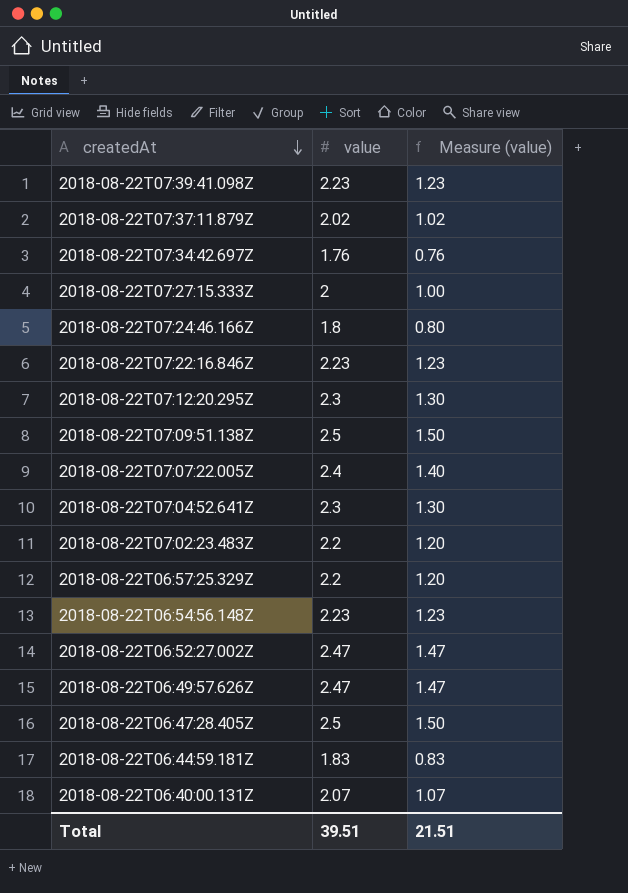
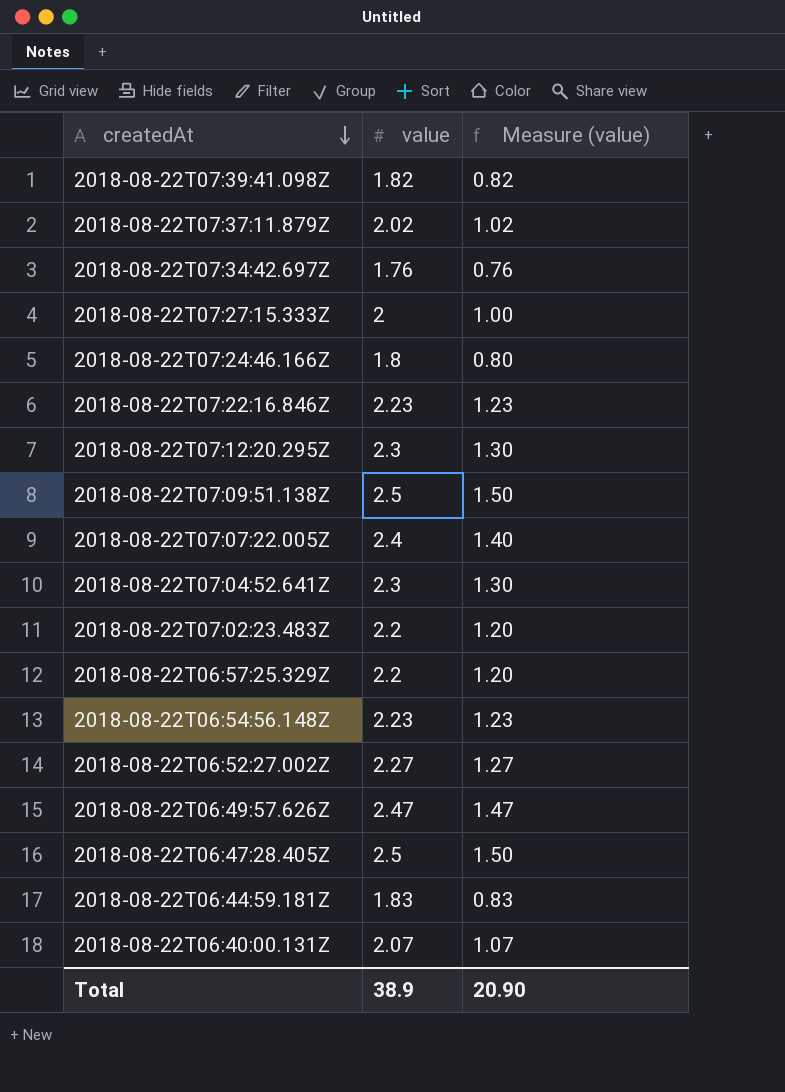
2018-08-22T07:39:41.098Z | value: 2.23 -> 1.82
2018-08-22T07:39:41.098Z | Measure (value): 1.23 -> 0.82
2018-08-22T06:52:27.002Z | value: 2.47 -> 2.27
2018-08-22T06:52:27.002Z | Measure (value): 1.47 -> 1.27
Total | value: 39.51 -> 38.9
Total | Measure (value): 21.51 -> 20.90

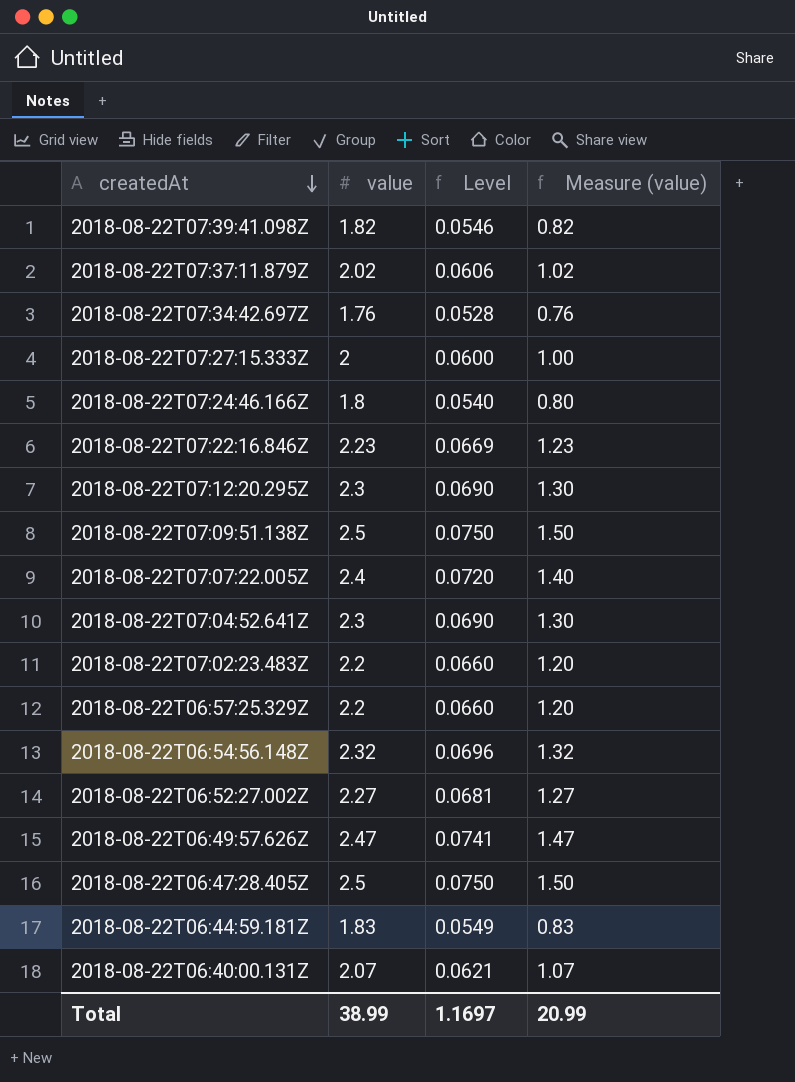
column Level | formula: none -> [value] * 0.03
2018-08-22T06:54:56.148Z | value: 2.23 -> 2.32
2018-08-22T06:54:56.148Z | Measure (value): 1.23 -> 1.32
Total | value: 38.9 -> 38.99
Total | Measure (value): 20.90 -> 20.99

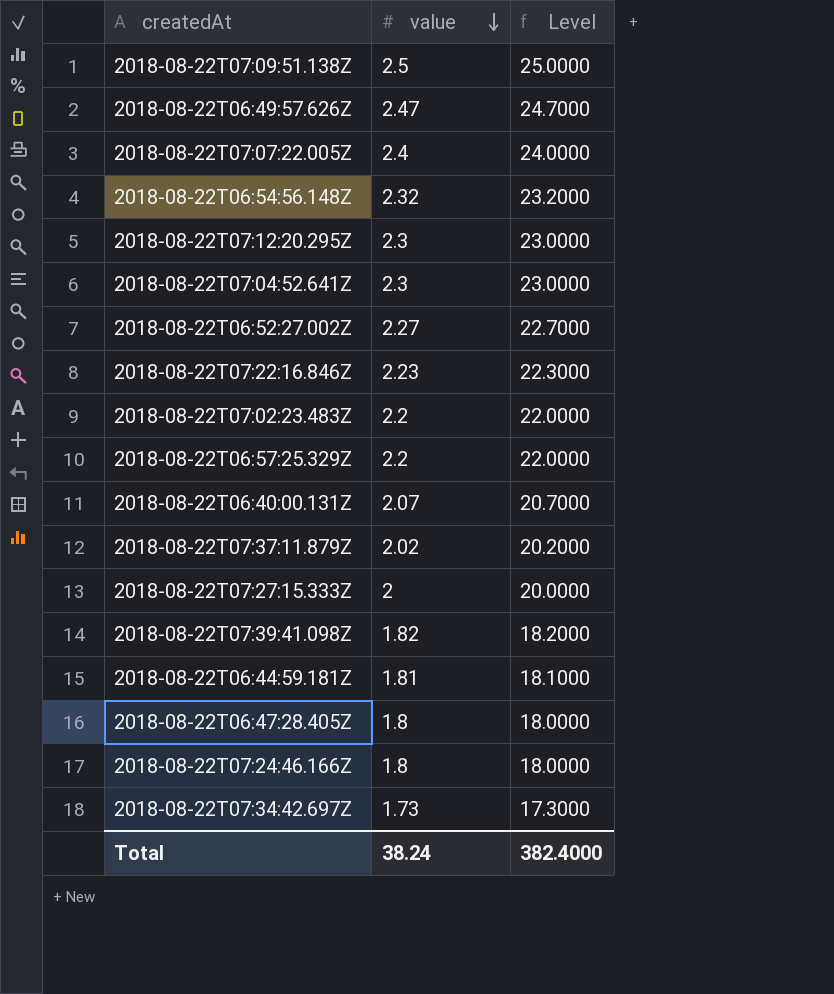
row order: createdAt descending -> value descending
column Measure (value) | formula: [value] - 1 -> none
column Level | formula: [value] * 0.03 -> [value] * 10
2018-08-22T06:44:59.181Z | value: 1.83 -> 1.81
2018-08-22T06:47:28.405Z | value: 2.5 -> 1.8
2018-08-22T07:34:42.697Z | value: 1.76 -> 1.73
Total | value: 38.99 -> 38.24
Total | Level: 1.1697 -> 382.4000

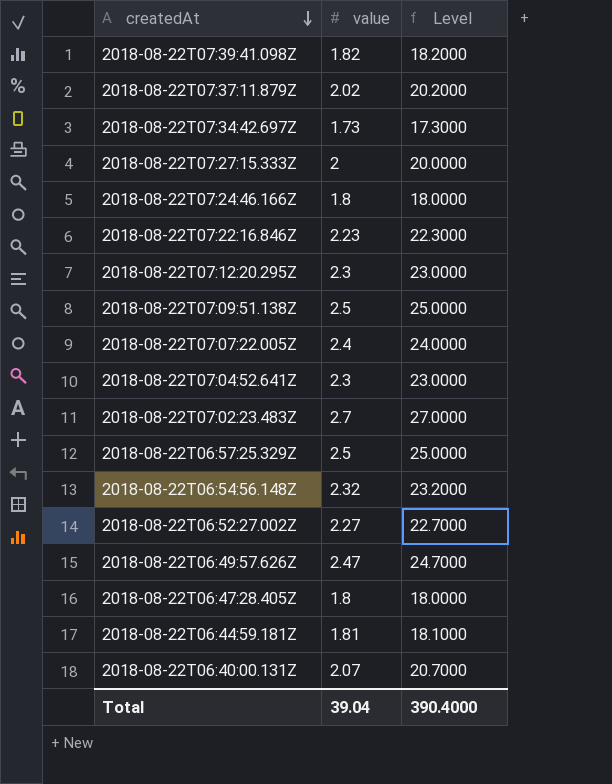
row order: value descending -> createdAt descending
2018-08-22T07:02:23.483Z | value: 2.2 -> 2.7
2018-08-22T07:02:23.483Z | Level: 22.0000 -> 27.0000
2018-08-22T06:57:25.329Z | value: 2.2 -> 2.5
2018-08-22T06:57:25.329Z | Level: 22.0000 -> 25.0000
Total | value: 38.24 -> 39.04
Total | Level: 382.4000 -> 390.4000

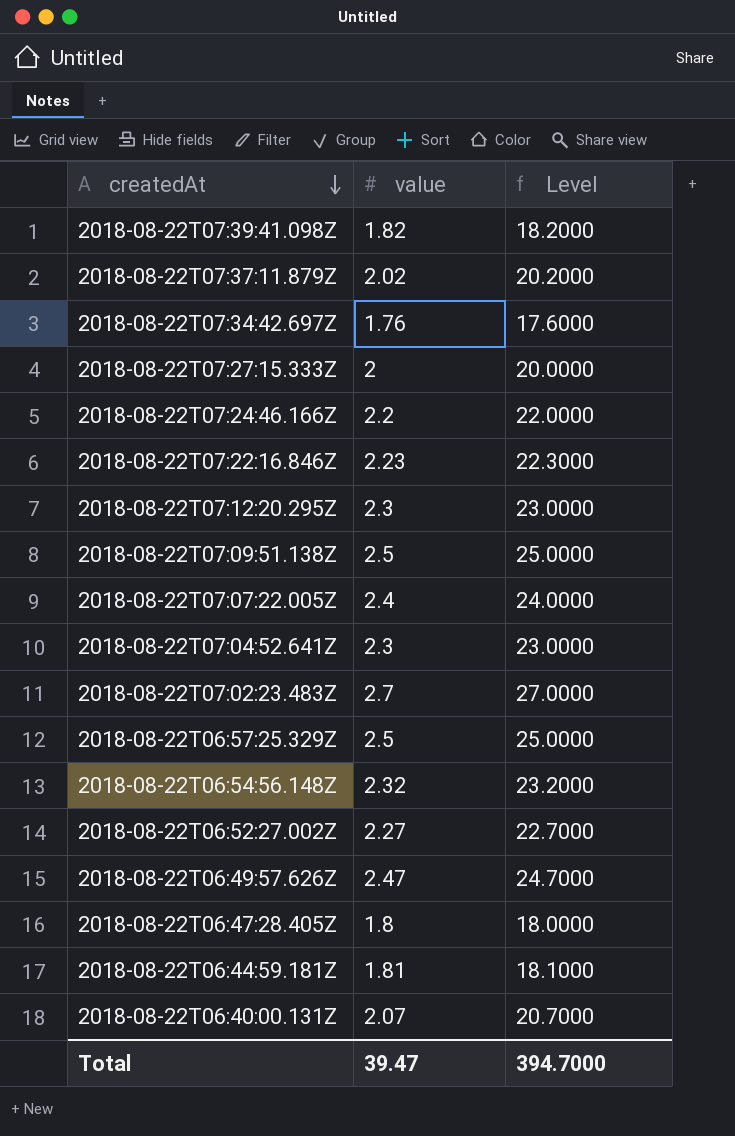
2018-08-22T07:34:42.697Z | value: 1.73 -> 1.76
2018-08-22T07:34:42.697Z | Level: 17.3000 -> 17.6000
2018-08-22T07:24:46.166Z | value: 1.8 -> 2.2
2018-08-22T07:24:46.166Z | Level: 18.0000 -> 22.0000
Total | value: 39.04 -> 39.47
Total | Level: 390.4000 -> 394.7000

